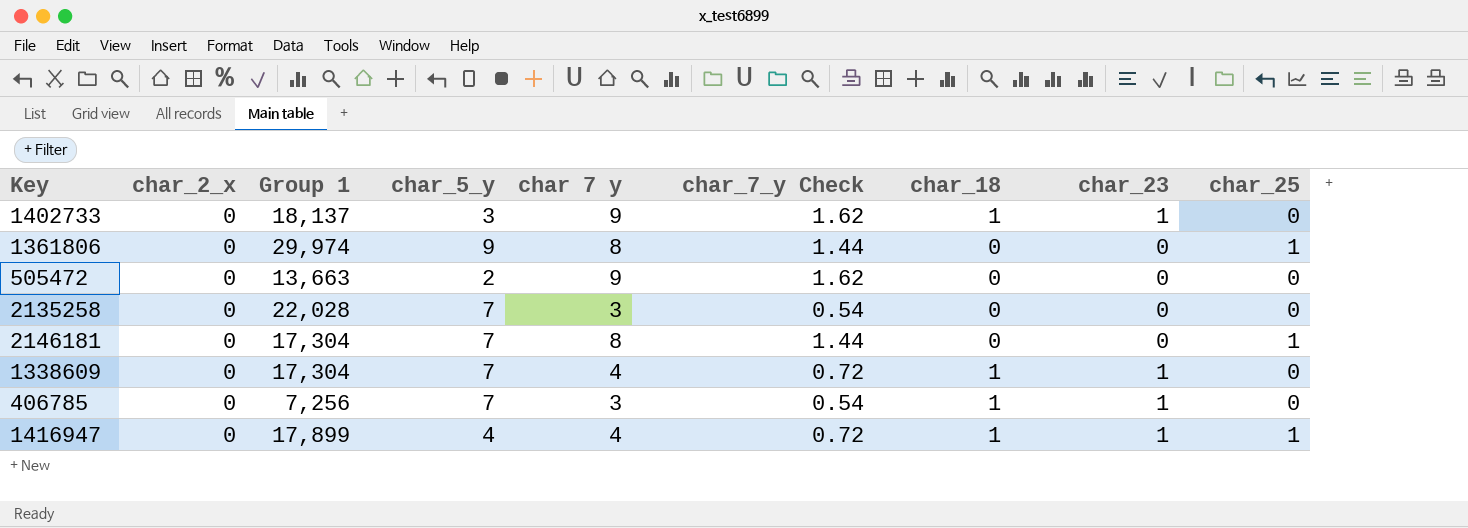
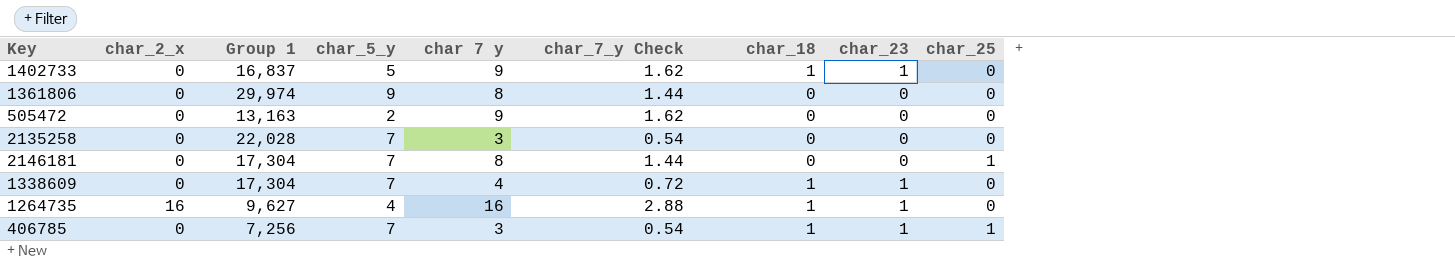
row 1416947: 0 | 17,899 | 4 | 4 | 0.72 | 1 | 1 | 1 -> none
1402733 | Group 1: 18,137 -> 16,837
1402733 | char_5_y: 3 -> 5
1361806 | char_25: 1 -> 0
505472 | Group 1: 13,663 -> 13,163
row 1264735: none -> 16 | 9,627 | 4 | 16 | 2.88 | 1 | 1 | 0
406785 | char_25: 0 -> 1

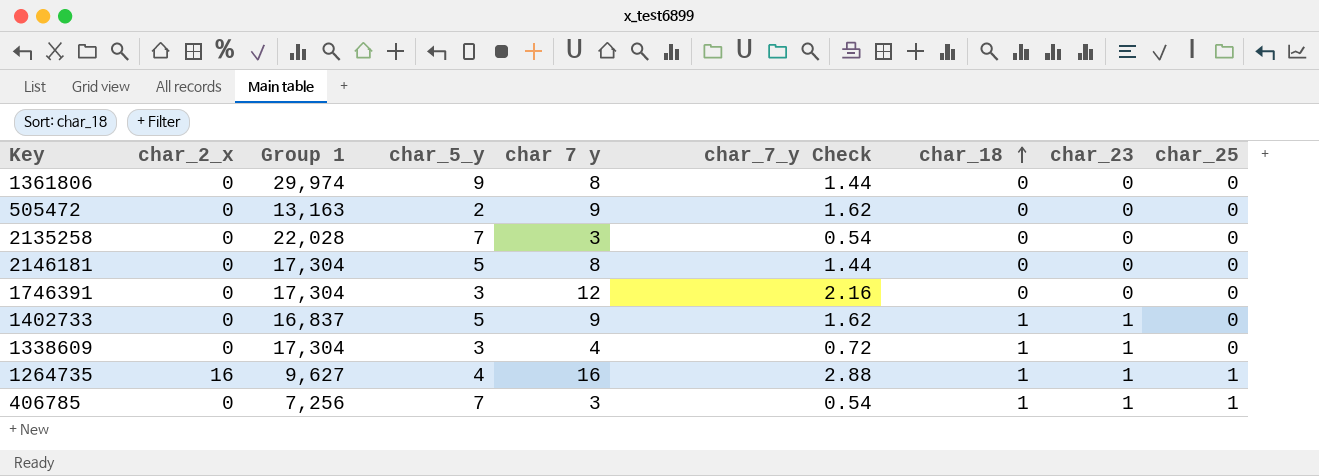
row order: none -> char_18 ascending
2146181 | char_5_y: 7 -> 5
2146181 | char_25: 1 -> 0
row 1746391: none -> 0 | 17,304 | 3 | 12 | 2.16 | 0 | 0 | 0
1338609 | char_5_y: 7 -> 3
1264735 | char_25: 0 -> 1

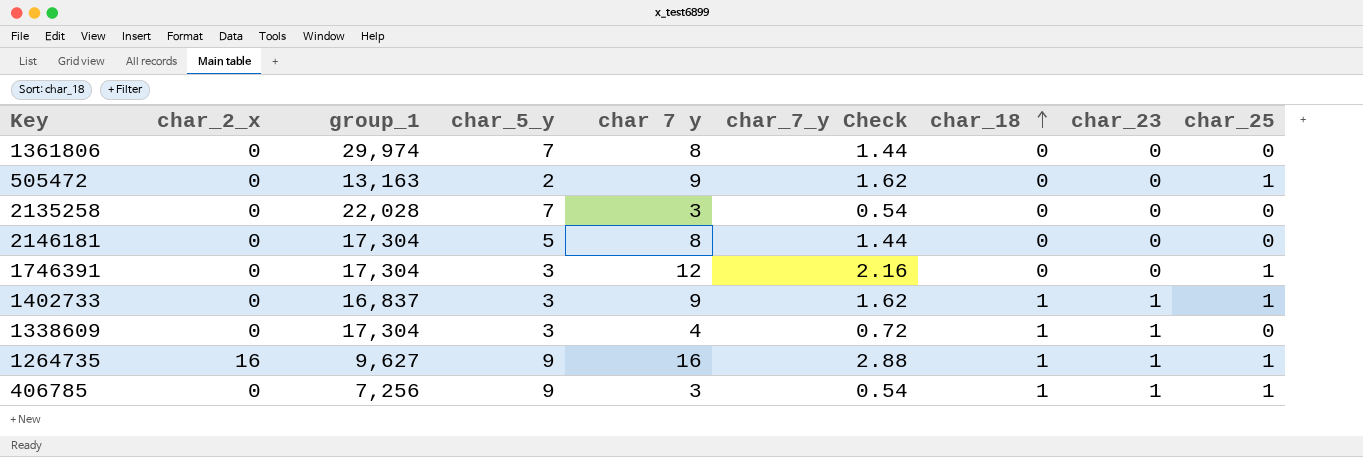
column name: Group 1 -> group_1
1361806 | char_5_y: 9 -> 7
505472 | char_25: 0 -> 1
1746391 | char_25: 0 -> 1
1402733 | char_5_y: 5 -> 3
1402733 | char_25: 0 -> 1
1264735 | char_5_y: 4 -> 9
406785 | char_5_y: 7 -> 9

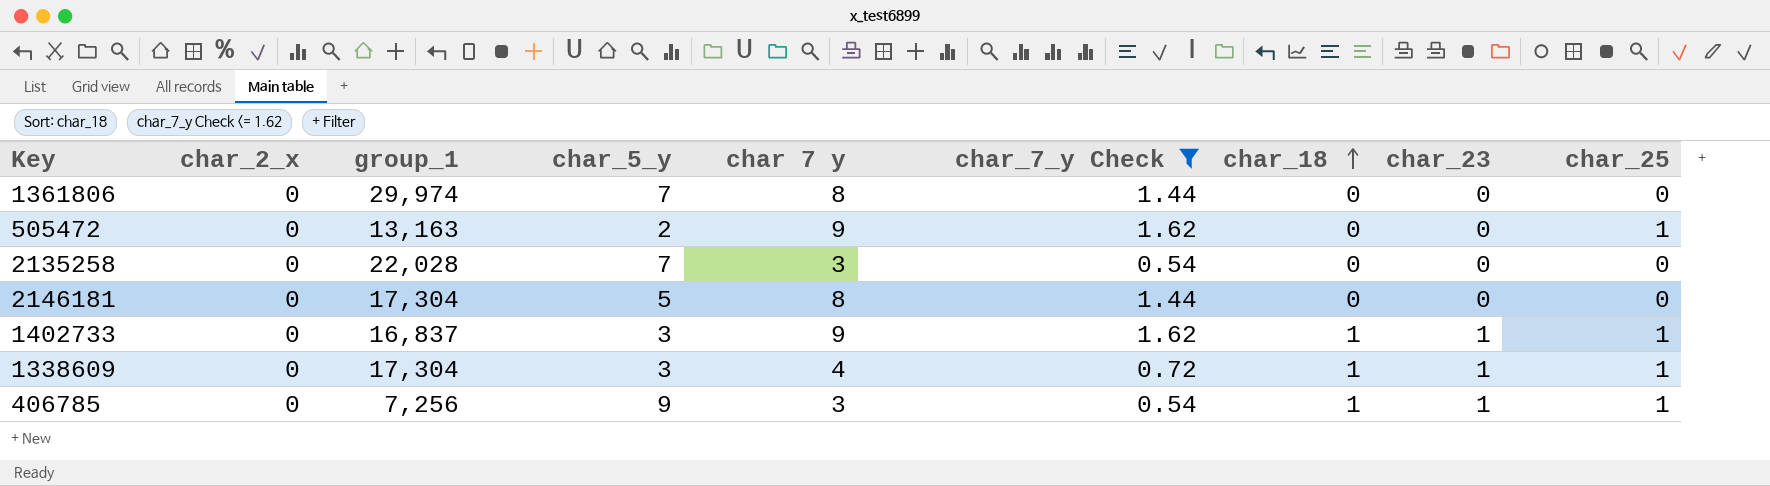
filter: none -> char_7_y Check <= 1.62
1338609 | char_25: 0 -> 1

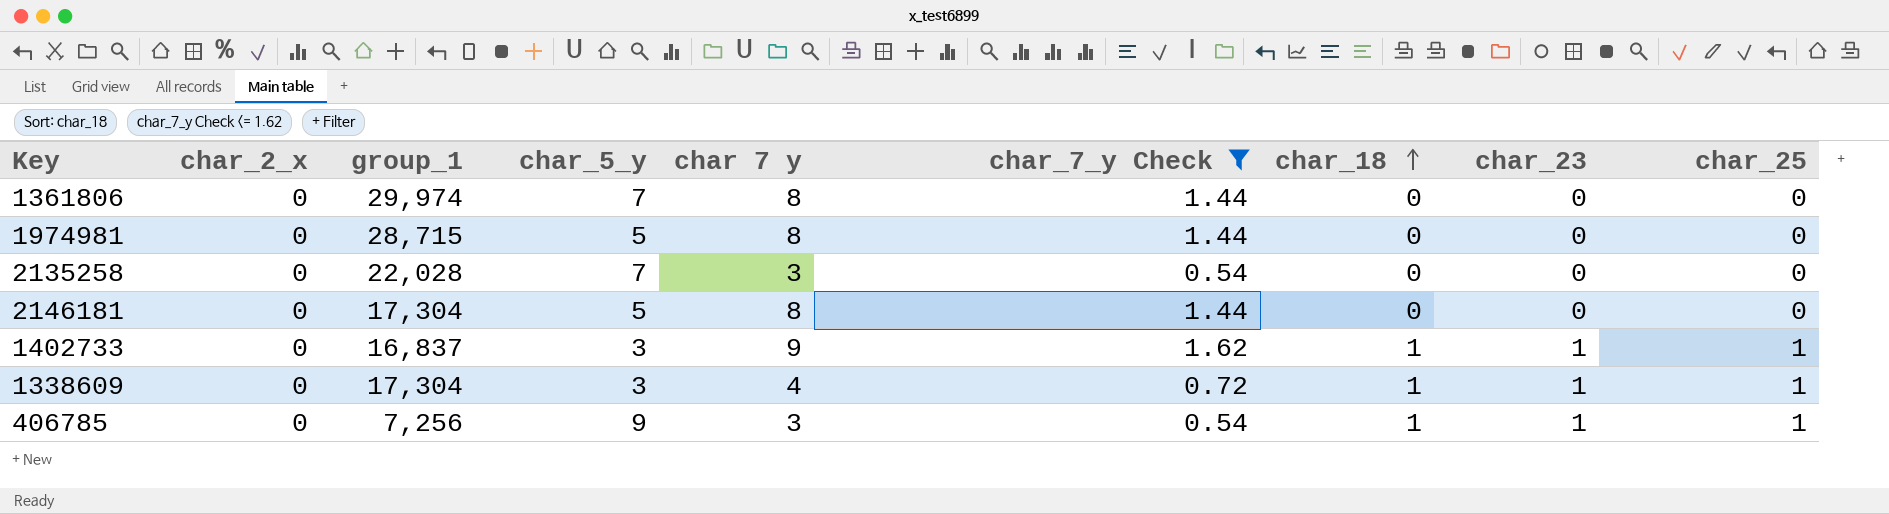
row 505472: 0 | 13,163 | 2 | 9 | 1.62 | 0 | 0 | 1 -> none
row 1974981: none -> 0 | 28,715 | 5 | 8 | 1.44 | 0 | 0 | 0

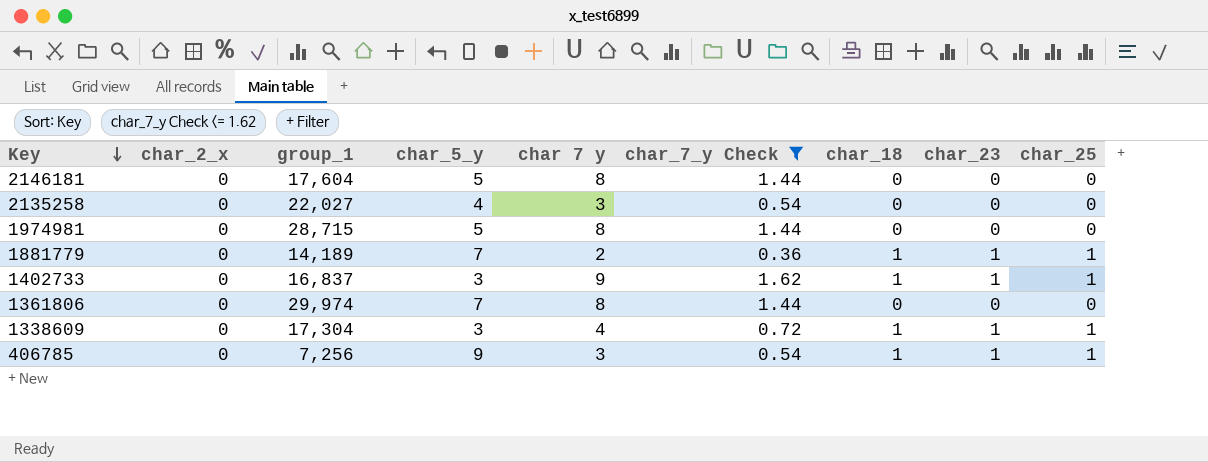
row order: char_18 ascending -> Key descending
2146181 | group_1: 17,304 -> 17,604
2135258 | group_1: 22,028 -> 22,027
2135258 | char_5_y: 7 -> 4
row 1881779: none -> 0 | 14,189 | 7 | 2 | 0.36 | 1 | 1 | 1

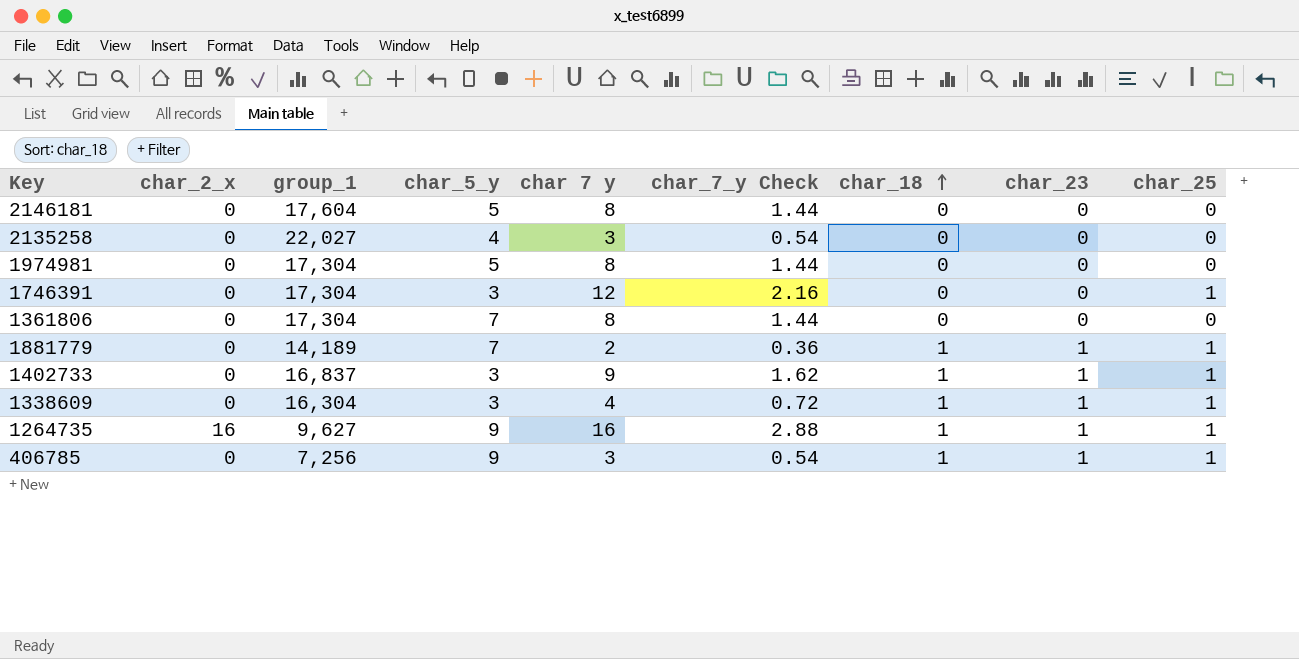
filter: char_7_y Check <= 1.62 -> none
row order: Key descending -> char_18 ascending
1974981 | group_1: 28,715 -> 17,304
1361806 | group_1: 29,974 -> 17,304
1338609 | group_1: 17,304 -> 16,304

